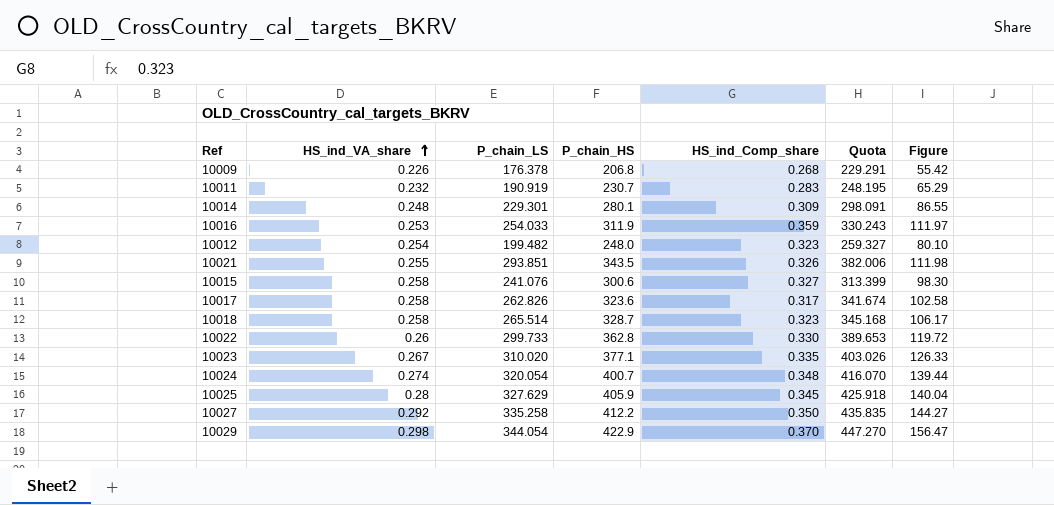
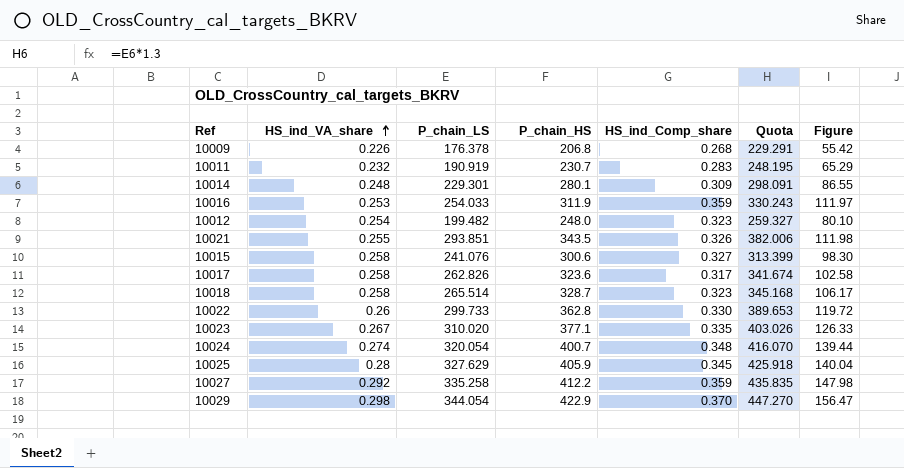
10027 | HS_ind_Comp_share: 0.350 -> 0.359
10027 | Figure: 144.27 -> 147.98

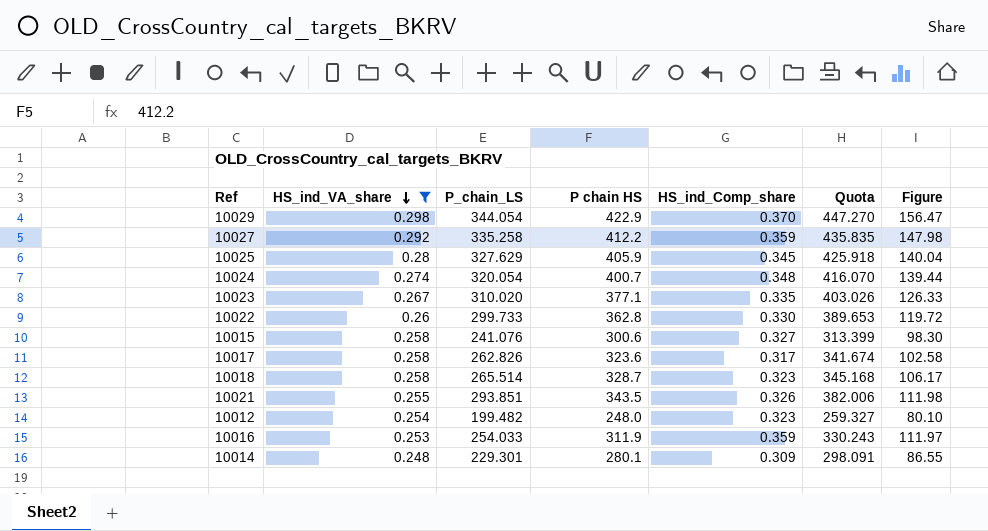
filter: none -> HS_ind_VA_share >= 0.248
row order: HS_ind_VA_share ascending -> HS_ind_VA_share descending
column name: P_chain_HS -> P chain HS

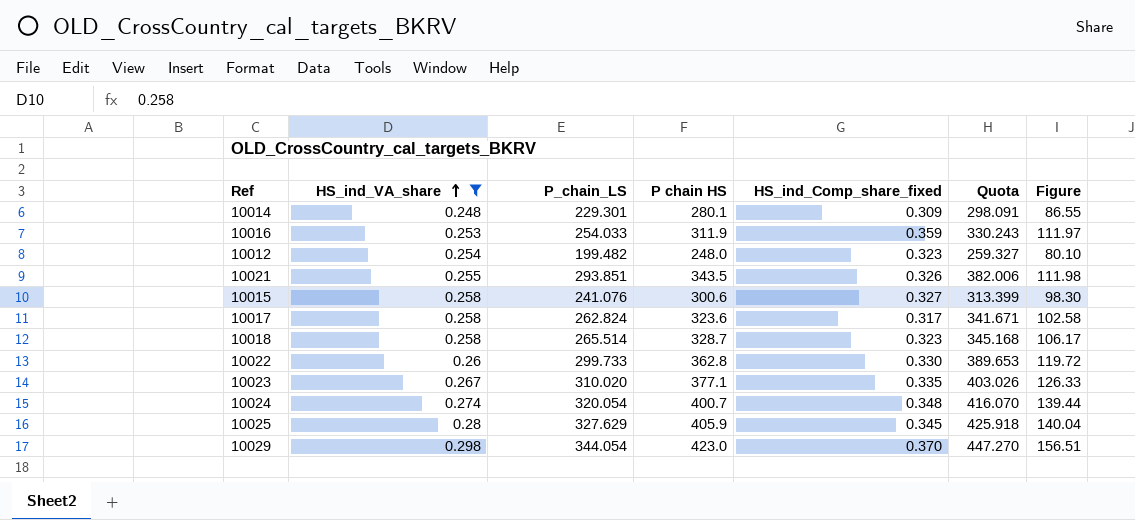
row order: HS_ind_VA_share descending -> HS_ind_VA_share ascending
column name: HS_ind_Comp_share -> HS_ind_Comp_share_fixed
row 10027: 0.292 | 335.258 | 412.2 | 0.359 | 435.835 | 147.98 -> none
10017 | P_chain_LS: 262.826 -> 262.824
10017 | Quota: 341.674 -> 341.671
10029 | P chain HS: 422.9 -> 423.0
10029 | Figure: 156.47 -> 156.51

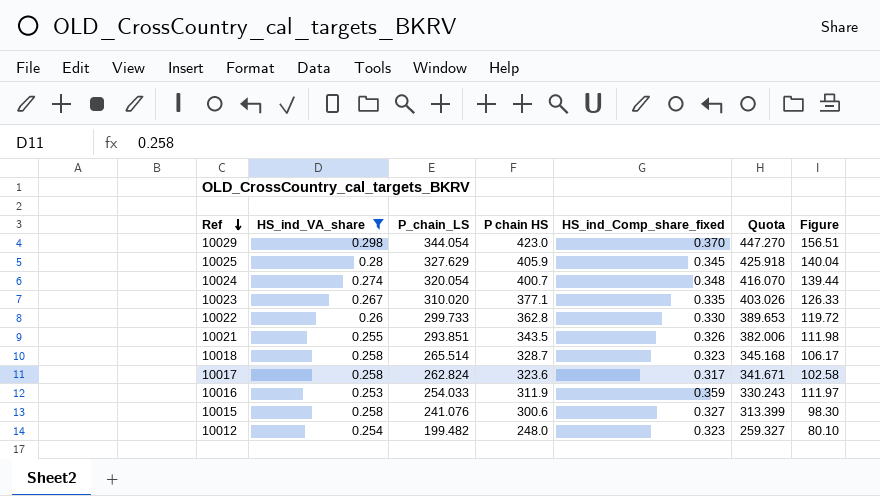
row order: HS_ind_VA_share ascending -> Ref descending
row 10014: 0.248 | 229.301 | 280.1 | 0.309 | 298.091 | 86.55 -> none

